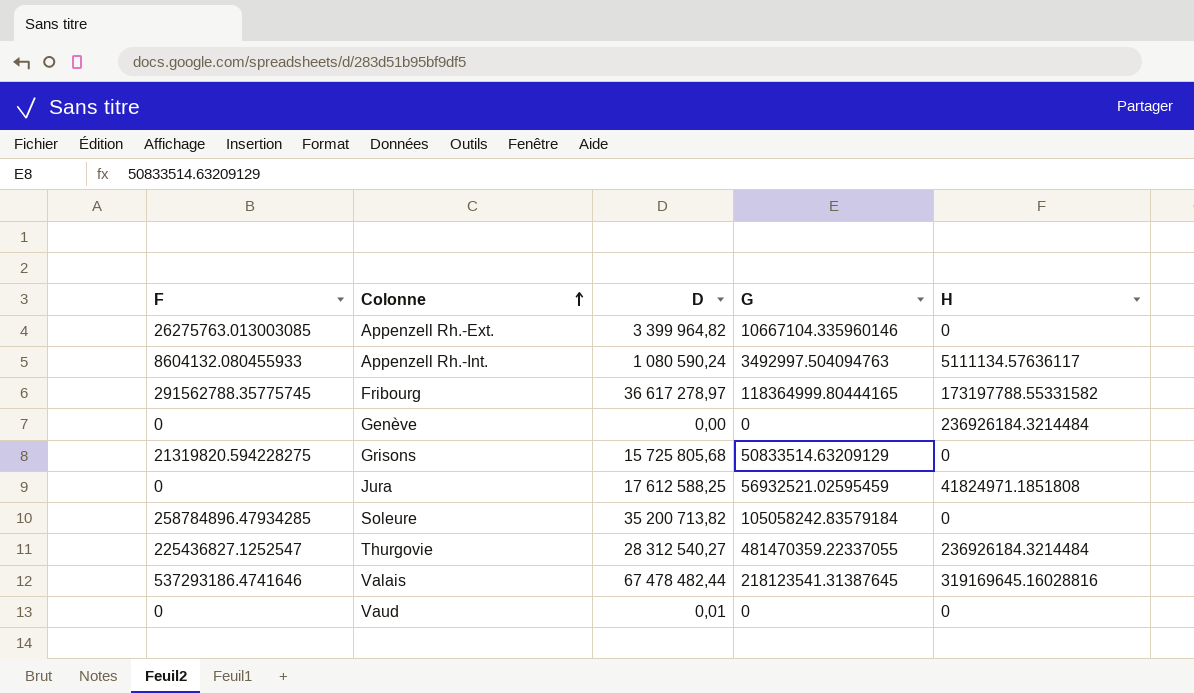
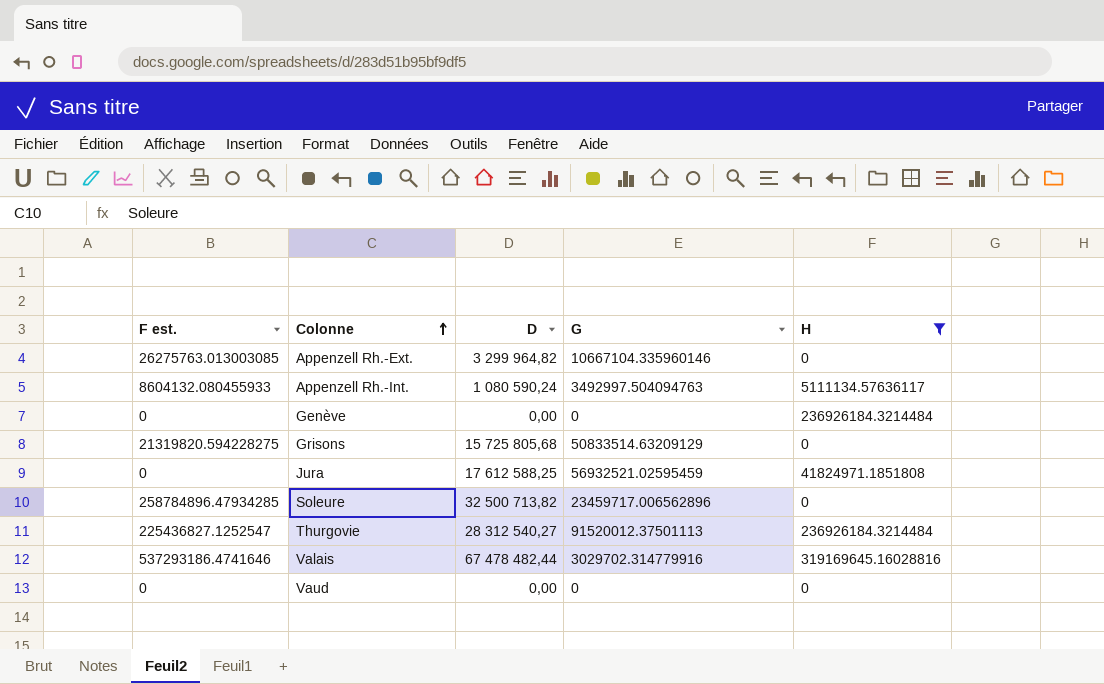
filter: none -> H != 173197788.55331582
column name: F -> F est.
Appenzell Rh.-Ext. | D: 3 399 964,82 -> 3 299 964,82
Soleure | D: 35 200 713,82 -> 32 500 713,82
Soleure | G: 105058242.83579184 -> 23459717.006562896
Thurgovie | G: 481470359.22337055 -> 91520012.37501113
Valais | G: 218123541.31387645 -> 3029702.314779916
Vaud | D: 0,01 -> 0,00

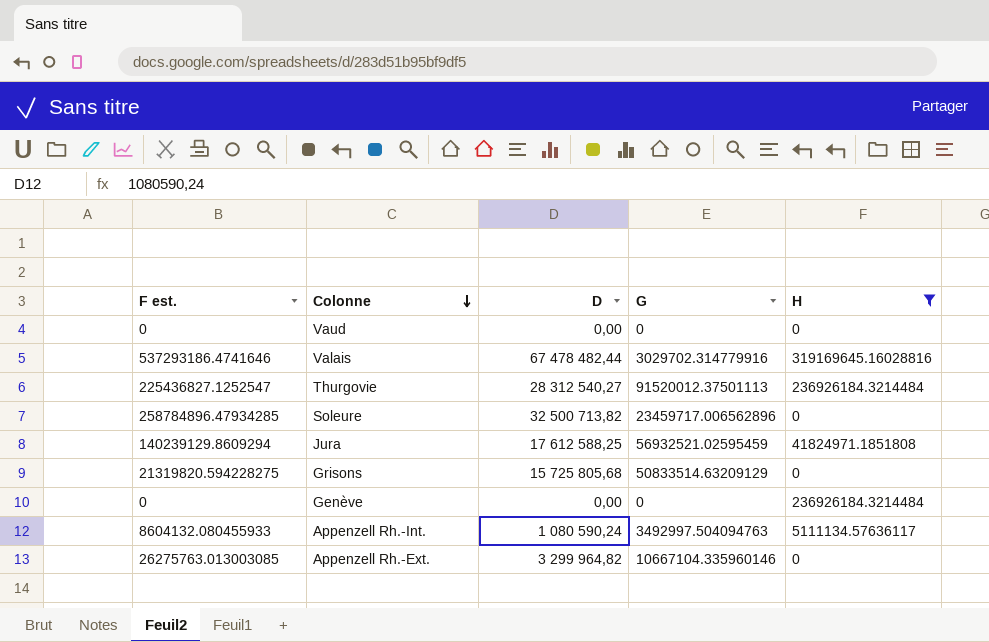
row order: Colonne ascending -> Colonne descending
Jura | F est.: 0 -> 140239129.8609294

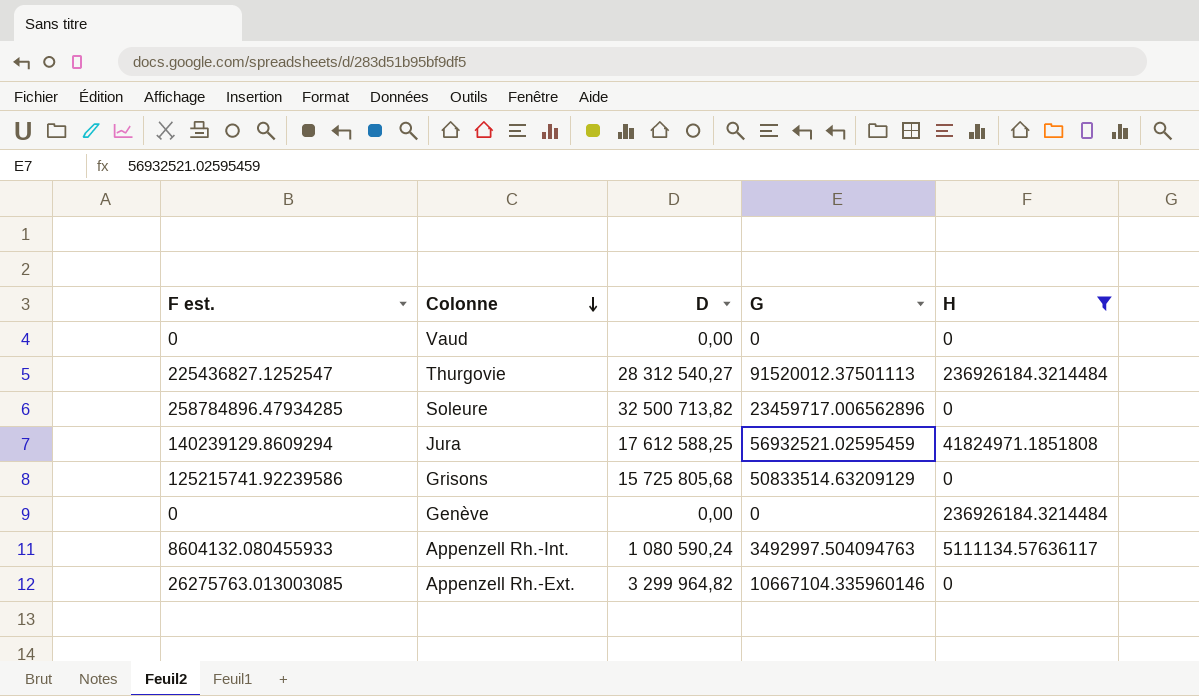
row Valais: 537293186.4741646 | 67 478 482,44 | 3029702.314779916 | 319169645.16028816 -> none
Grisons | F est.: 21319820.594228275 -> 125215741.92239586

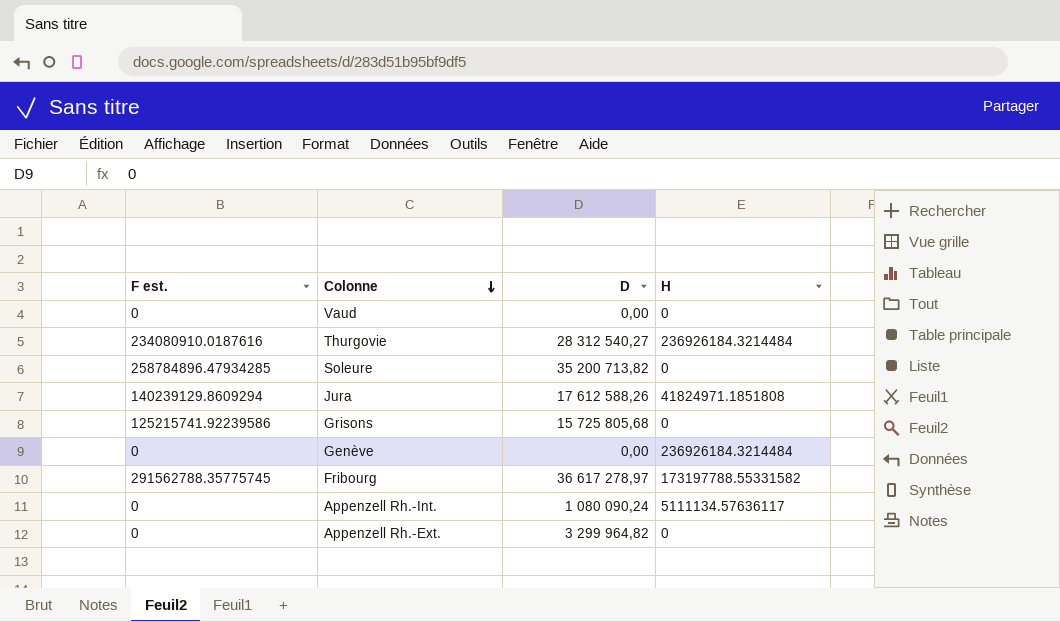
filter: H != 173197788.55331582 -> none
column G | position: 4 -> none
Thurgovie | F est.: 225436827.1252547 -> 234080910.0187616
Soleure | D: 32 500 713,82 -> 35 200 713,82
Jura | D: 17 612 588,25 -> 17 612 588,26
Appenzell Rh.-Int. | F est.: 8604132.080455933 -> 0
Appenzell Rh.-Int. | D: 1 080 590,24 -> 1 080 090,24
Appenzell Rh.-Ext. | F est.: 26275763.013003085 -> 0

